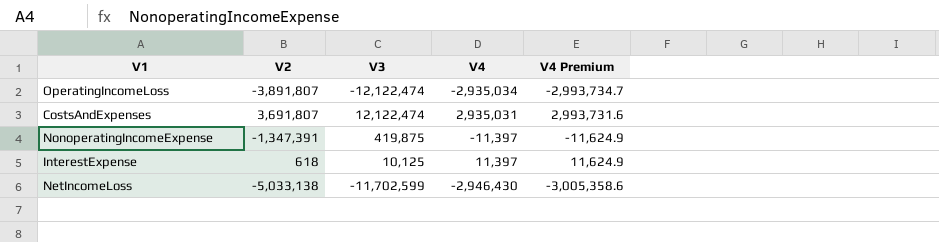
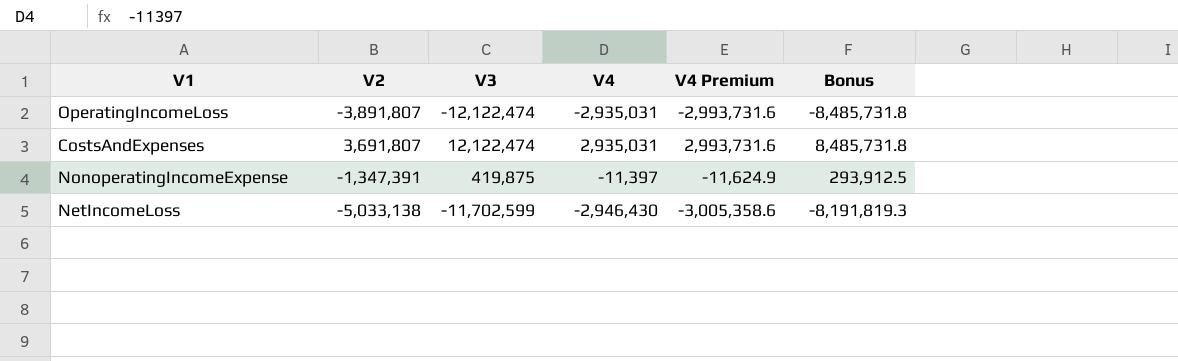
column Bonus | formula: none -> [V3] * 0.7
row InterestExpense: 618 | 10,125 | 11,397 | 11,624.9 -> none
OperatingIncomeLoss | V4: -2,935,034 -> -2,935,031
OperatingIncomeLoss | V4 Premium: -2,993,734.7 -> -2,993,731.6

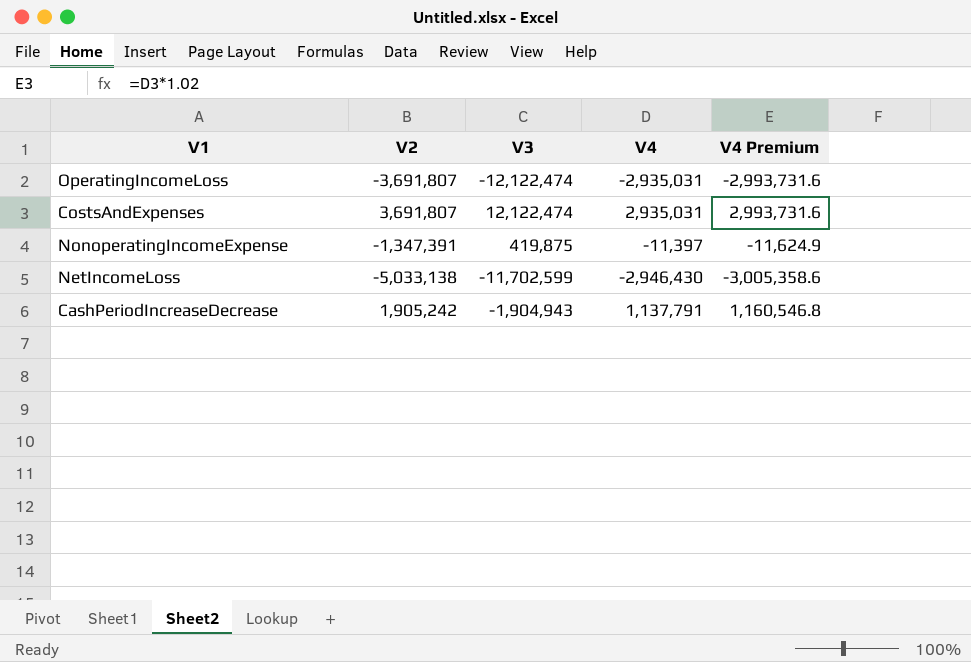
column Bonus | formula: [V3] * 0.7 -> none
OperatingIncomeLoss | V2: -3,891,807 -> -3,691,807
row CashPeriodIncreaseDecrease: none -> 1,905,242 | -1,904,943 | 1,137,791 | 1,160,546.8

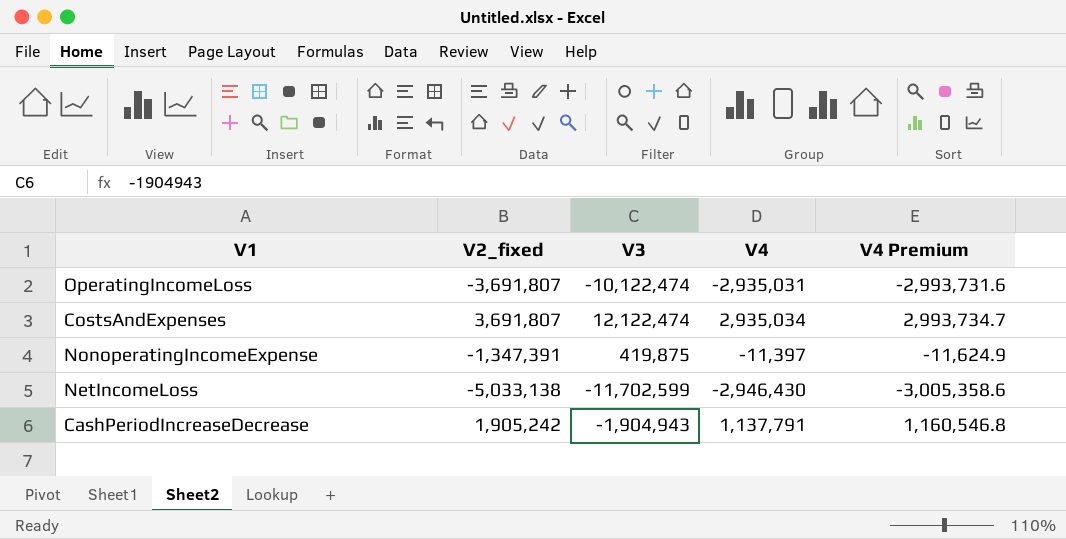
column name: V2 -> V2_fixed
OperatingIncomeLoss | V3: -12,122,474 -> -10,122,474
CostsAndExpenses | V4: 2,935,031 -> 2,935,034
CostsAndExpenses | V4 Premium: 2,993,731.6 -> 2,993,734.7

